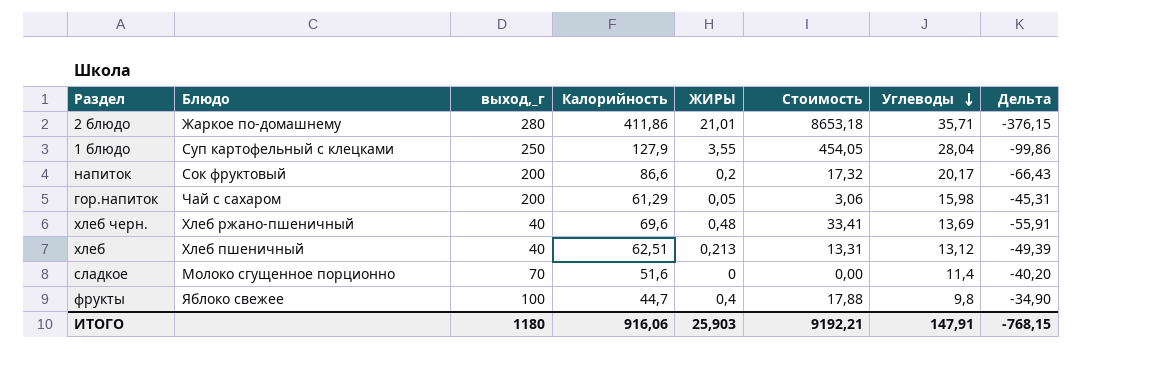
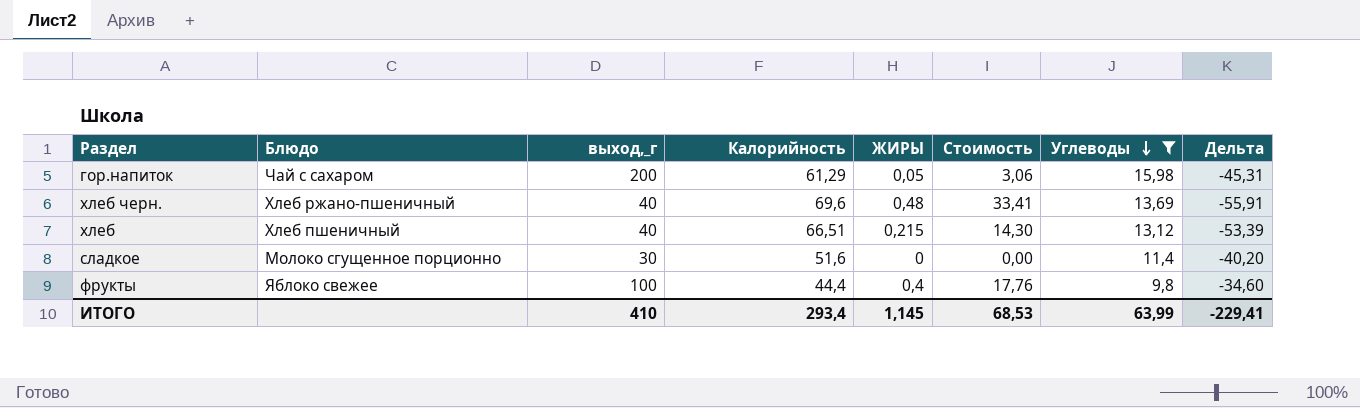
filter: none -> Углеводы <= 15,98
хлеб | Калорийность: 62,51 -> 66,51
хлеб | ЖИРЫ: 0,213 -> 0,215
хлеб | Стоимость: 13,31 -> 14,30
хлеб | Дельта: -49,39 -> -53,39
сладкое | выход,_г: 70 -> 30
фрукты | Калорийность: 44,7 -> 44,4
фрукты | Стоимость: 17,88 -> 17,76
фрукты | Дельта: -34,90 -> -34,60
ИТОГО | выход,_г: 1180 -> 410
ИТОГО | Калорийность: 916,06 -> 293,4
ИТОГО | ЖИРЫ: 25,903 -> 1,145
ИТОГО | Стоимость: 9192,21 -> 68,53
ИТОГО | Углеводы: 147,91 -> 63,99
ИТОГО | Дельта: -768,15 -> -229,41

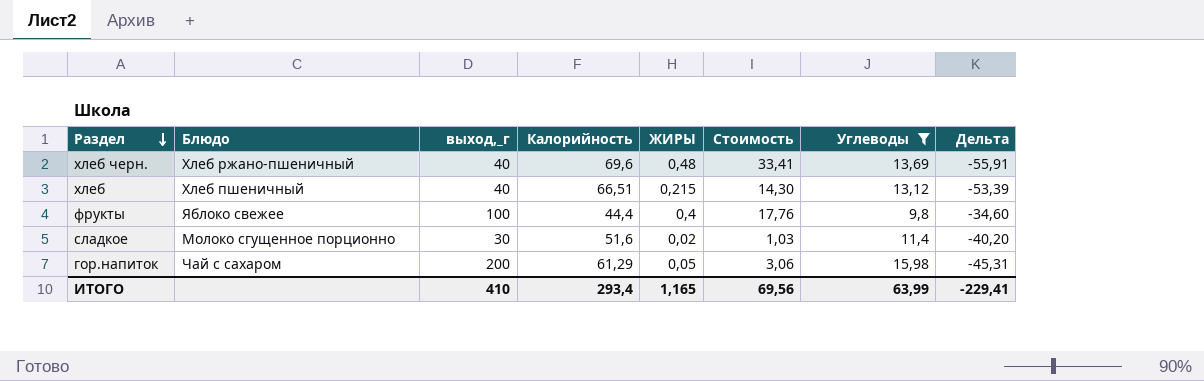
row order: Углеводы descending -> Раздел descending
сладкое | ЖИРЫ: 0 -> 0,02
сладкое | Стоимость: 0,00 -> 1,03
ИТОГО | ЖИРЫ: 1,145 -> 1,165
ИТОГО | Стоимость: 68,53 -> 69,56

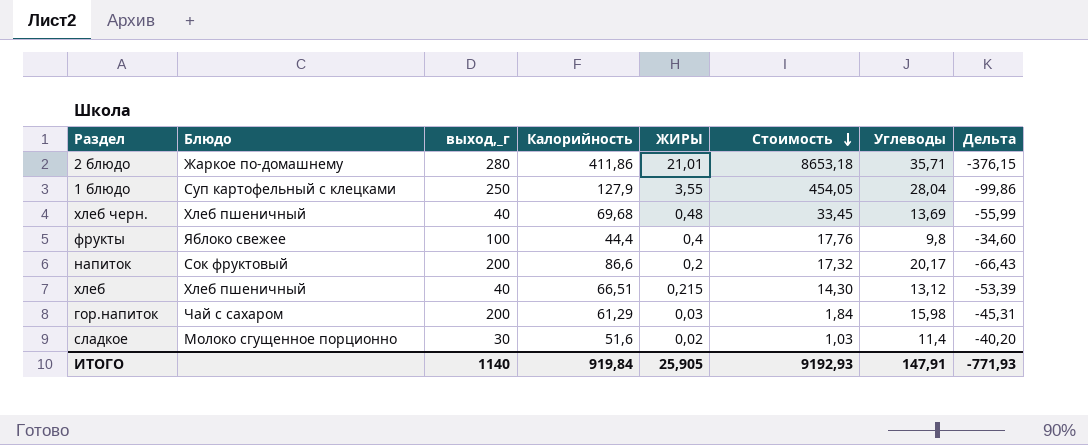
filter: Углеводы <= 15,98 -> none
row order: Раздел descending -> Стоимость descending
хлеб черн. | Блюдо: Хлеб ржано-пшеничный -> Хлеб пшеничный
хлеб черн. | Калорийность: 69,6 -> 69,68
хлеб черн. | Стоимость: 33,41 -> 33,45
хлеб черн. | Дельта: -55,91 -> -55,99
гор.напиток | ЖИРЫ: 0,05 -> 0,03
гор.напиток | Стоимость: 3,06 -> 1,84
ИТОГО | выход,_г: 410 -> 1140
ИТОГО | Калорийность: 293,4 -> 919,84
ИТОГО | ЖИРЫ: 1,165 -> 25,905
ИТОГО | Стоимость: 69,56 -> 9192,93
ИТОГО | Углеводы: 63,99 -> 147,91
ИТОГО | Дельта: -229,41 -> -771,93

